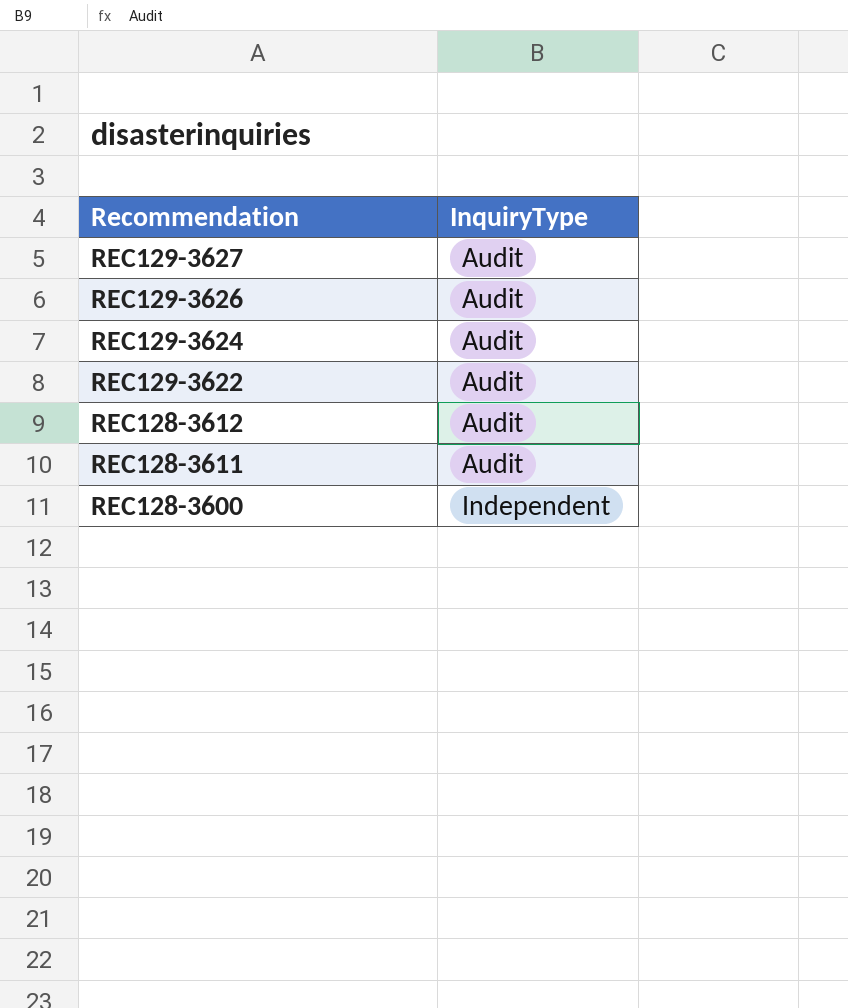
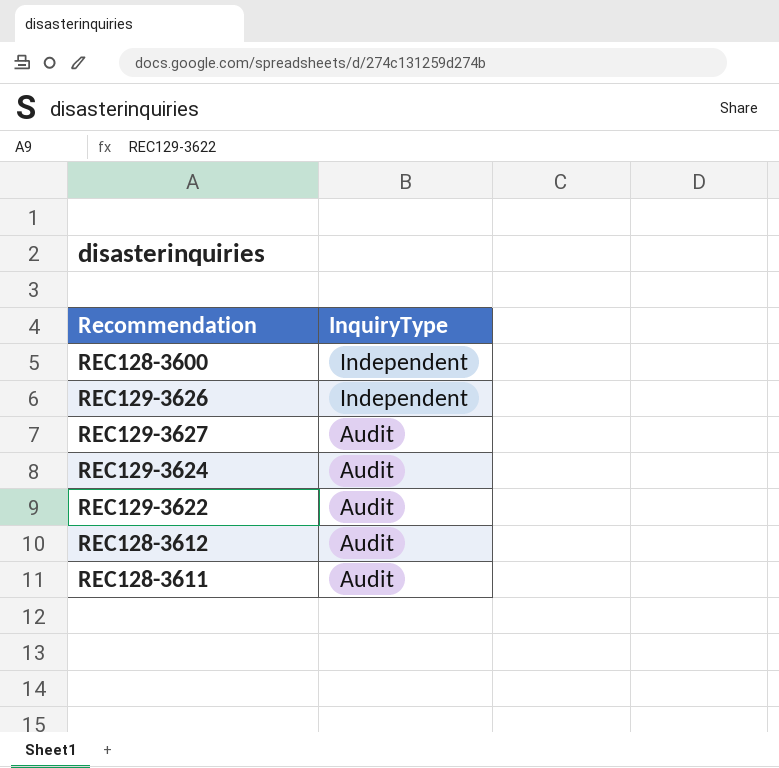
row order: Recommendation descending -> InquiryType descending
REC129-3626 | InquiryType: Audit -> Independent

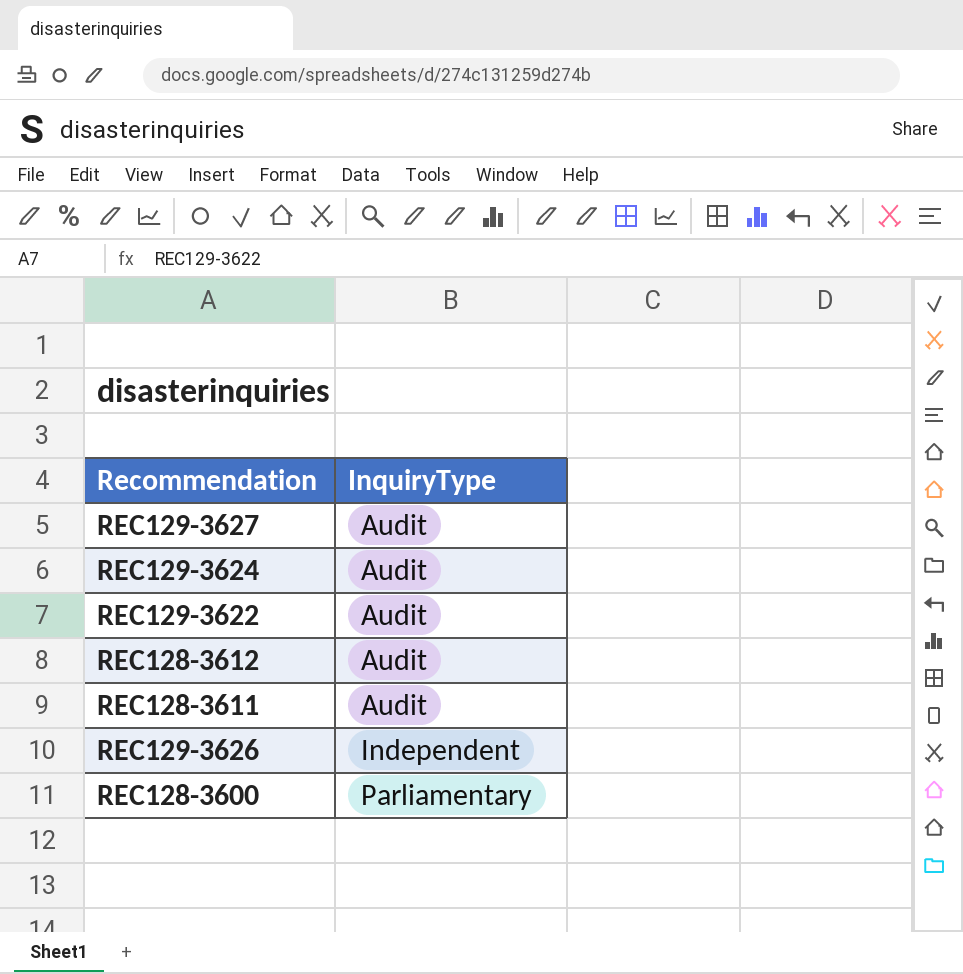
row order: InquiryType descending -> InquiryType ascending
REC128-3600 | InquiryType: Independent -> Parliamentary

